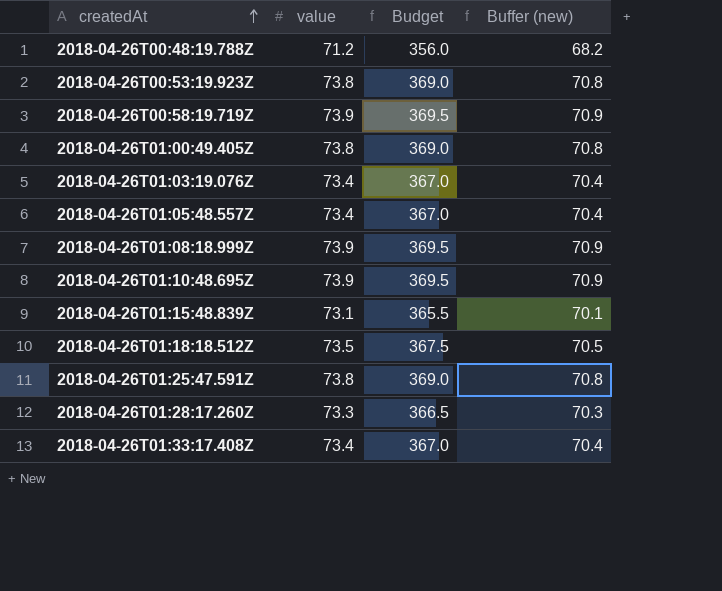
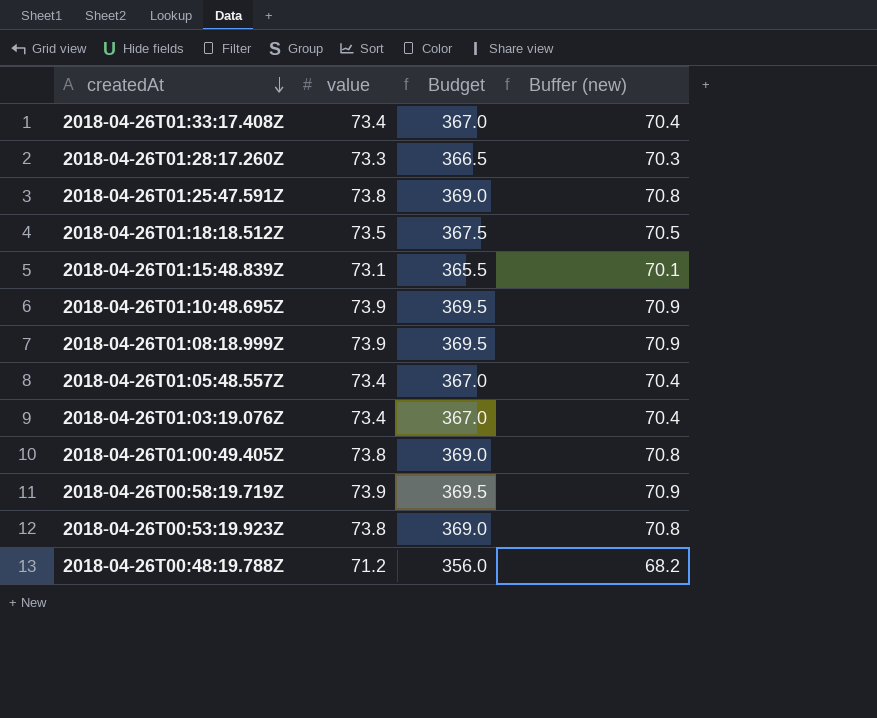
row order: createdAt ascending -> createdAt descending

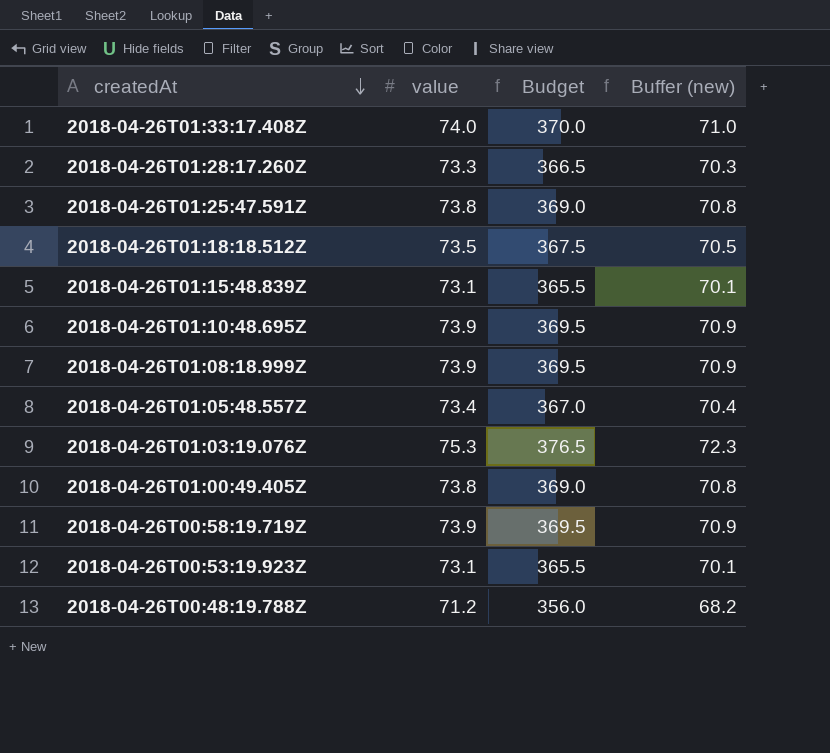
2018-04-26T01:33:17.408Z | value: 73.4 -> 74.0
2018-04-26T01:33:17.408Z | Budget: 367.0 -> 370.0
2018-04-26T01:33:17.408Z | Buffer (new): 70.4 -> 71.0
2018-04-26T01:03:19.076Z | value: 73.4 -> 75.3
2018-04-26T01:03:19.076Z | Budget: 367.0 -> 376.5
2018-04-26T01:03:19.076Z | Buffer (new): 70.4 -> 72.3
2018-04-26T00:53:19.923Z | value: 73.8 -> 73.1
2018-04-26T00:53:19.923Z | Budget: 369.0 -> 365.5
2018-04-26T00:53:19.923Z | Buffer (new): 70.8 -> 70.1

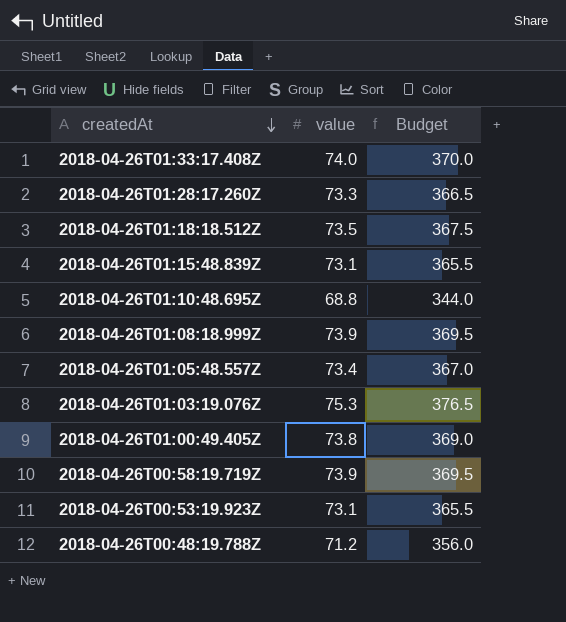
column Buffer (new) | formula: [value] - 3 -> none
row 2018-04-26T01:25:47.591Z: 73.8 | 369.0 | 70.8 -> none
2018-04-26T01:10:48.695Z | value: 73.9 -> 68.8
2018-04-26T01:10:48.695Z | Budget: 369.5 -> 344.0

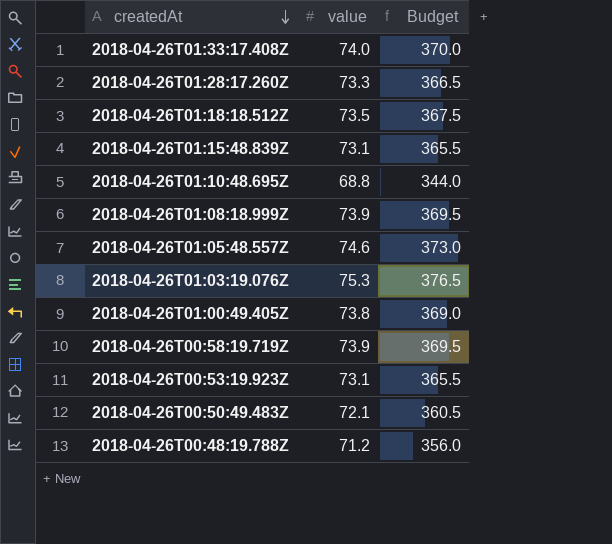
2018-04-26T01:05:48.557Z | value: 73.4 -> 74.6
2018-04-26T01:05:48.557Z | Budget: 367.0 -> 373.0
row 2018-04-26T00:50:49.483Z: none -> 72.1 | 360.5

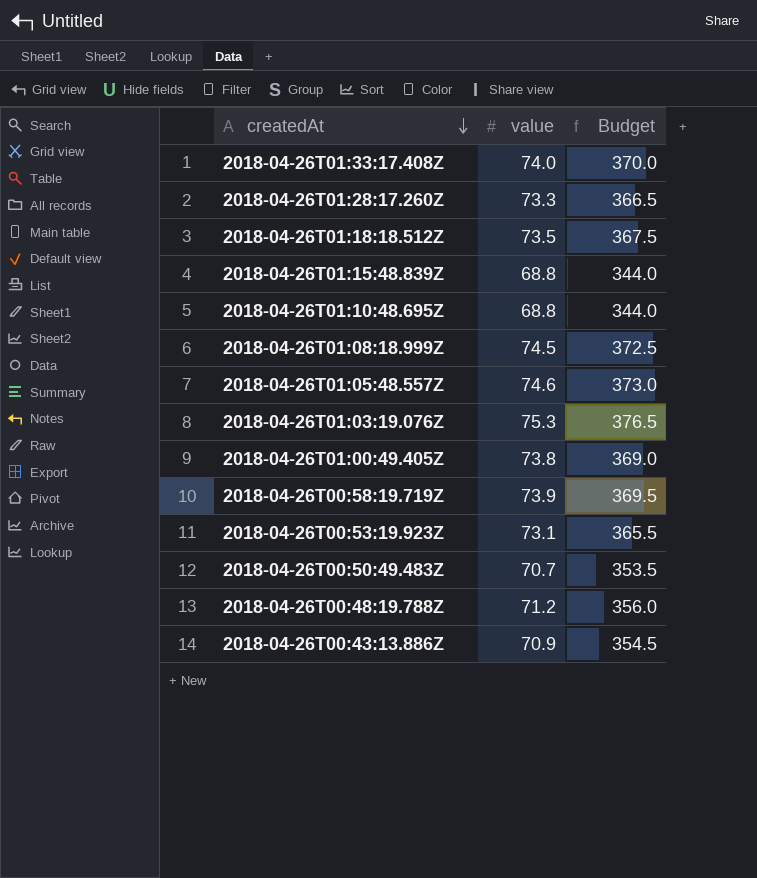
2018-04-26T01:15:48.839Z | value: 73.1 -> 68.8
2018-04-26T01:15:48.839Z | Budget: 365.5 -> 344.0
2018-04-26T01:08:18.999Z | value: 73.9 -> 74.5
2018-04-26T01:08:18.999Z | Budget: 369.5 -> 372.5
2018-04-26T00:50:49.483Z | value: 72.1 -> 70.7
2018-04-26T00:50:49.483Z | Budget: 360.5 -> 353.5
row 2018-04-26T00:43:13.886Z: none -> 70.9 | 354.5

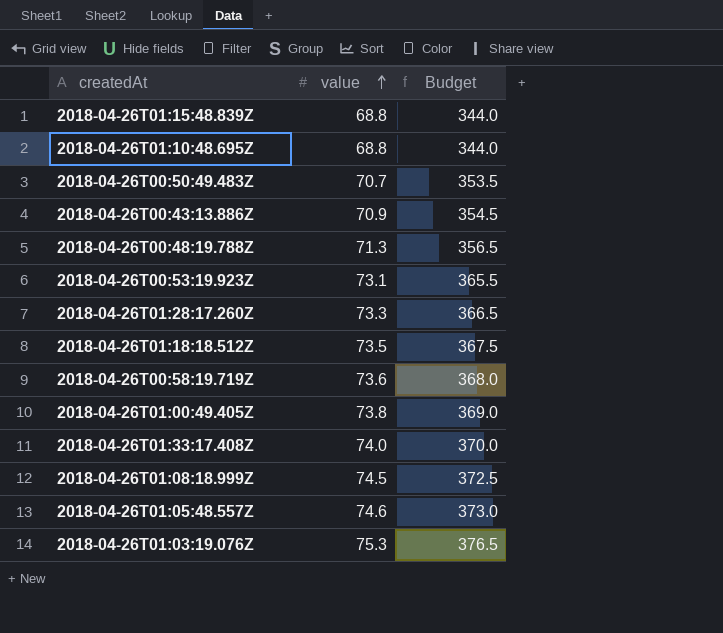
row order: createdAt descending -> value ascending
2018-04-26T00:48:19.788Z | value: 71.2 -> 71.3
2018-04-26T00:48:19.788Z | Budget: 356.0 -> 356.5
2018-04-26T00:58:19.719Z | value: 73.9 -> 73.6
2018-04-26T00:58:19.719Z | Budget: 369.5 -> 368.0

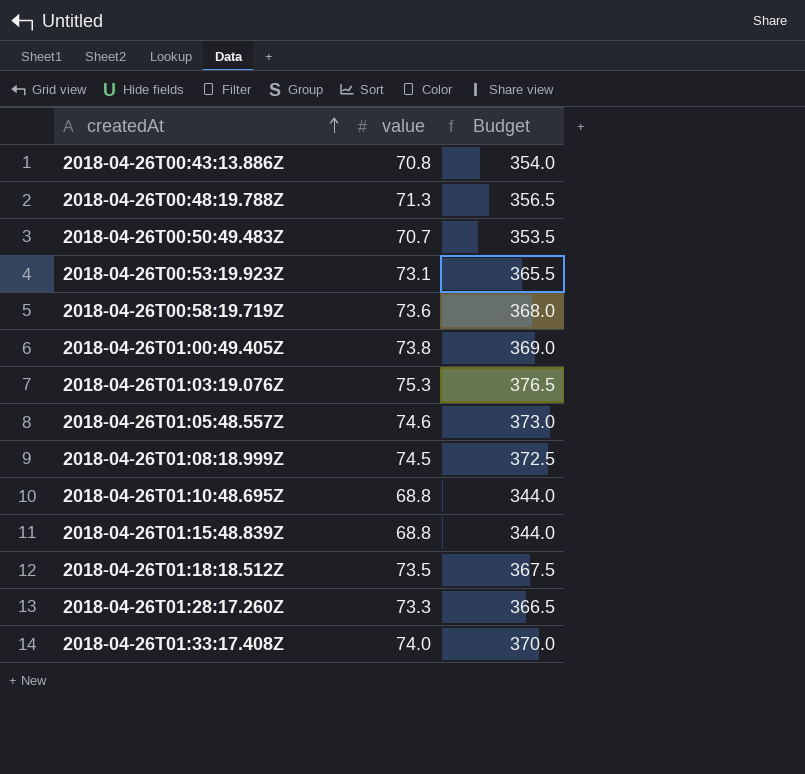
row order: value ascending -> createdAt ascending
2018-04-26T00:43:13.886Z | value: 70.9 -> 70.8
2018-04-26T00:43:13.886Z | Budget: 354.5 -> 354.0

